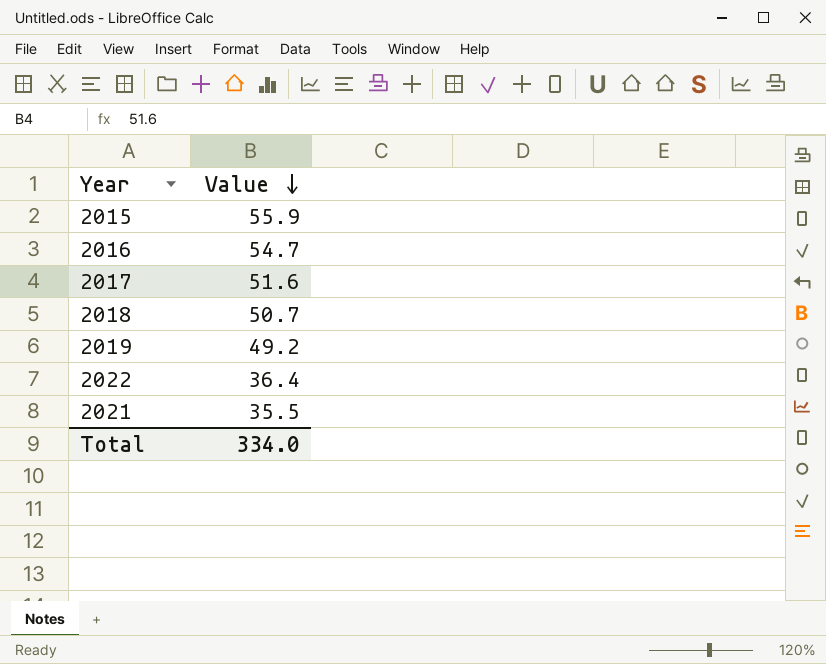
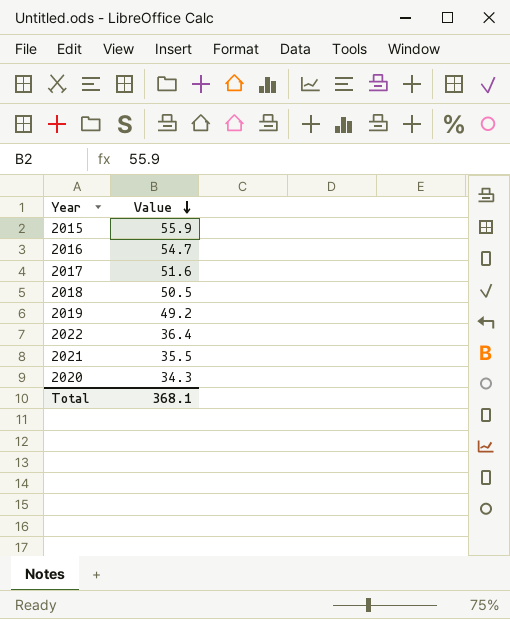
2018 | Value: 50.7 -> 50.5
row 2020: none -> 34.3
Total | Value: 334.0 -> 368.1

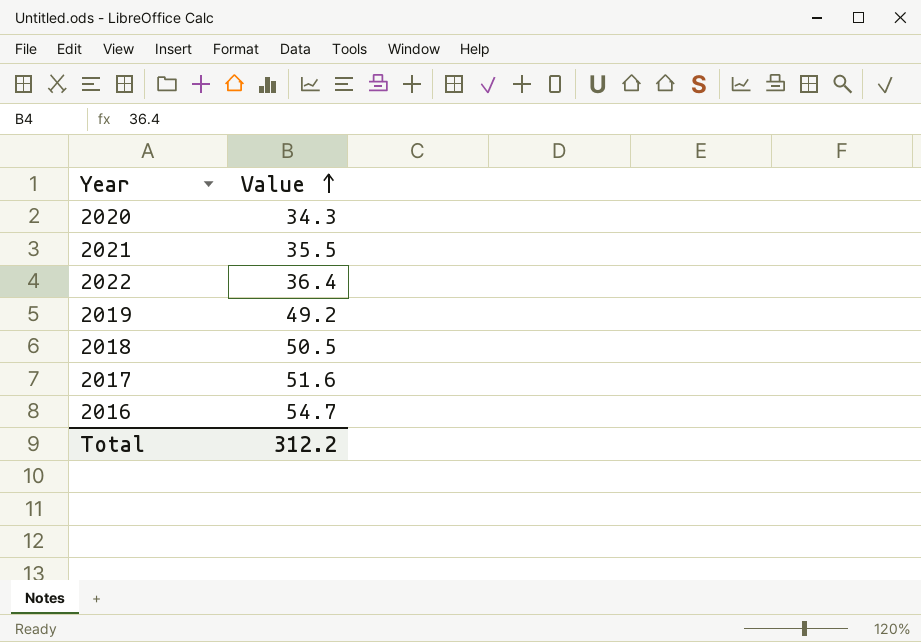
row order: Value descending -> Value ascending
row 2015: 55.9 -> none
Total | Value: 368.1 -> 312.2

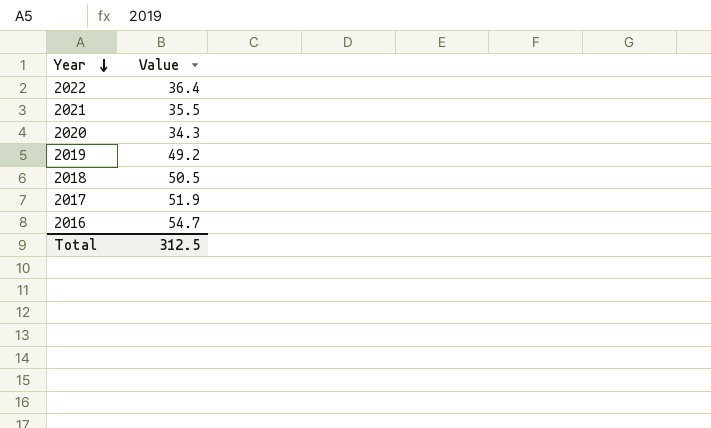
row order: Value ascending -> Year descending
2017 | Value: 51.6 -> 51.9
Total | Value: 312.2 -> 312.5

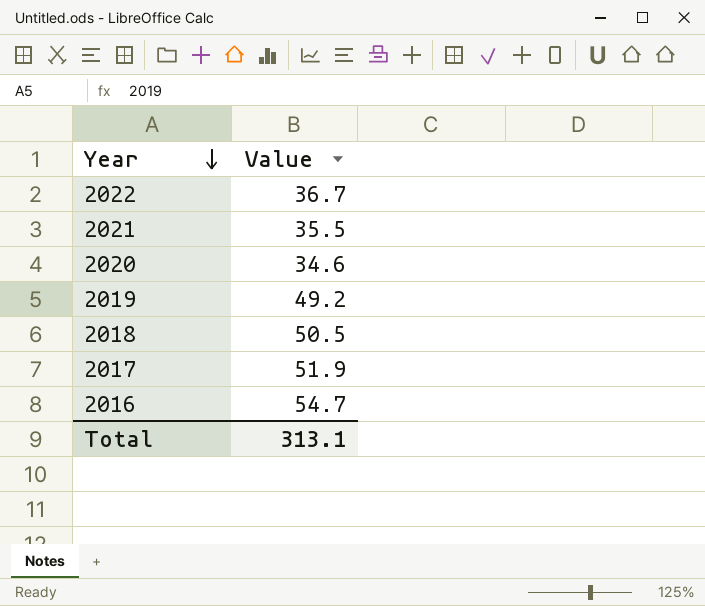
2022 | Value: 36.4 -> 36.7
2020 | Value: 34.3 -> 34.6
Total | Value: 312.5 -> 313.1

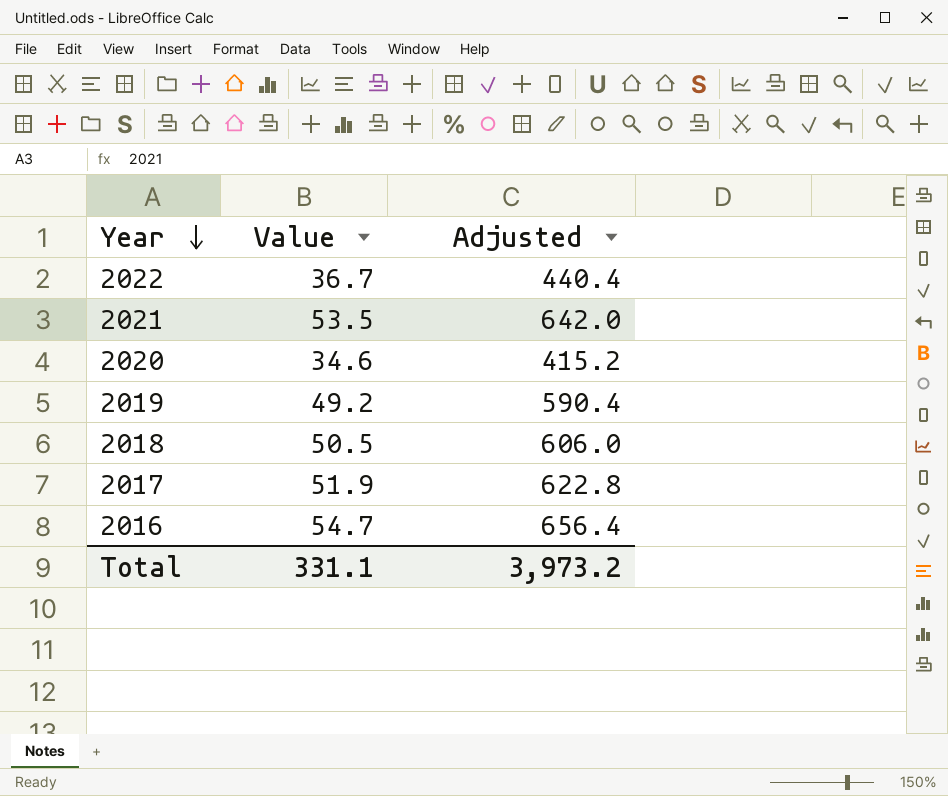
column Adjusted | formula: none -> [Value] * 12
2021 | Value: 35.5 -> 53.5
Total | Value: 313.1 -> 331.1

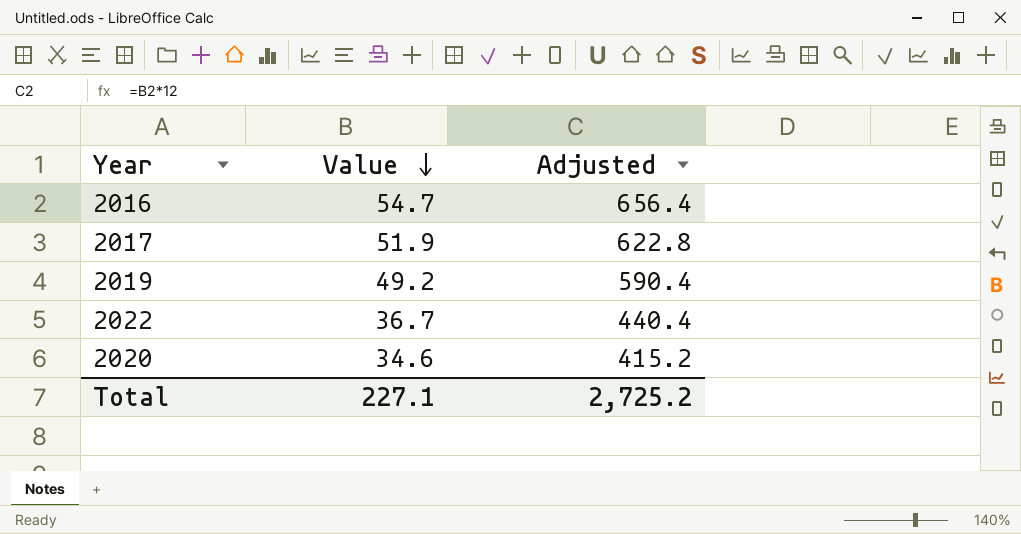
row order: Year descending -> Value descending
row 2021: 53.5 | 642.0 -> none
row 2018: 50.5 | 606.0 -> none
Total | Value: 331.1 -> 227.1
Total | Adjusted: 3,973.2 -> 2,725.2

